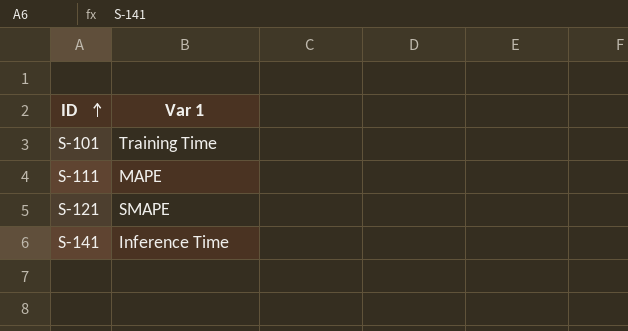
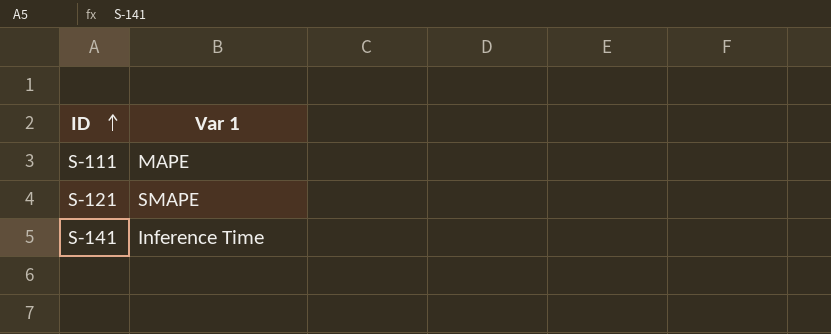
row S-101: Training Time -> none

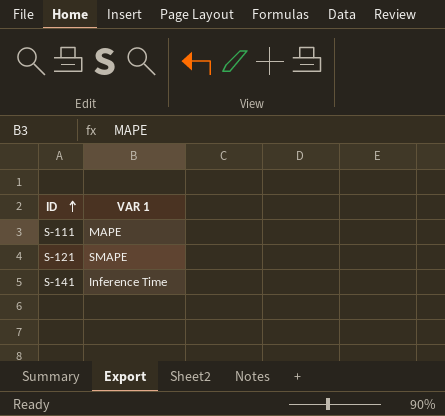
column name: Var 1 -> VAR 1

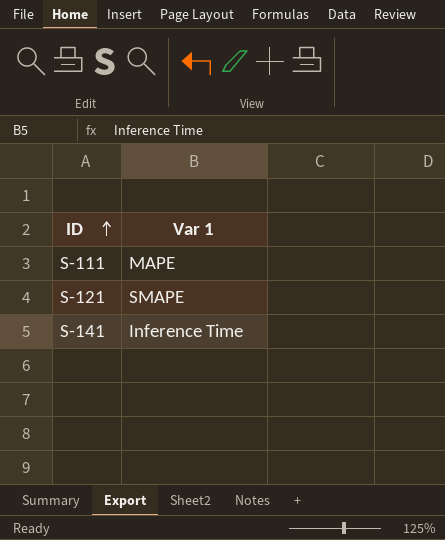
column name: VAR 1 -> Var 1

